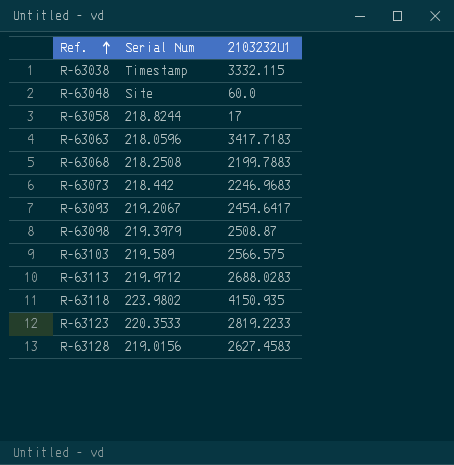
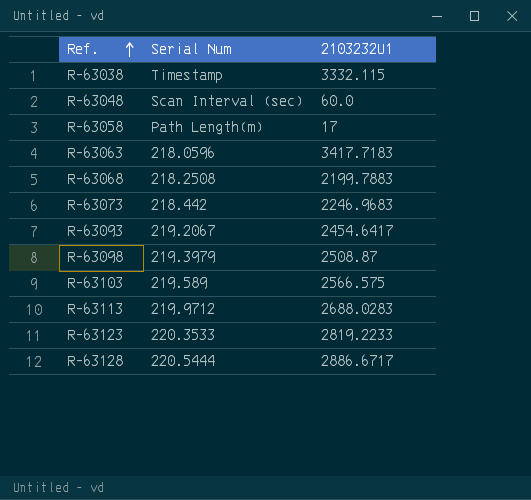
row R-63118: 223.9802 | 4150.935 -> none
R-63048 | Serial Num: Site -> Scan Interval (sec)
R-63058 | Serial Num: 218.8244 -> Path Length(m)
R-63128 | Serial Num: 219.0156 -> 220.5444
R-63128 | 2103232U1: 2627.4583 -> 2886.6717

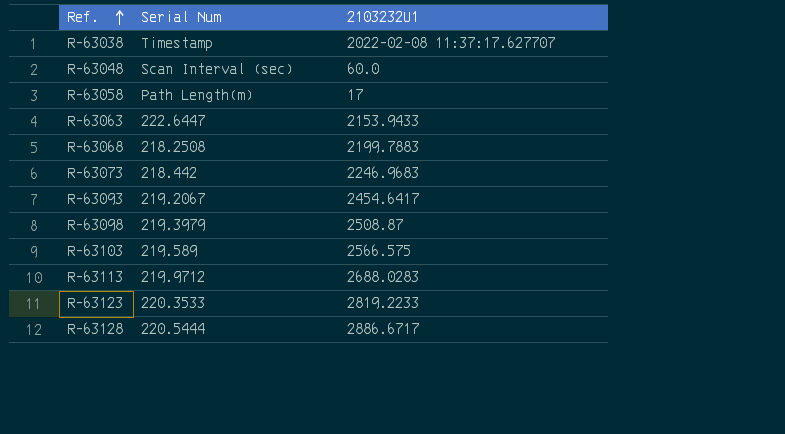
R-63038 | 2103232U1: 3332.115 -> 2022-02-08 11:37:17.627707
R-63063 | Serial Num: 218.0596 -> 222.6447
R-63063 | 2103232U1: 3417.7183 -> 2153.9433

